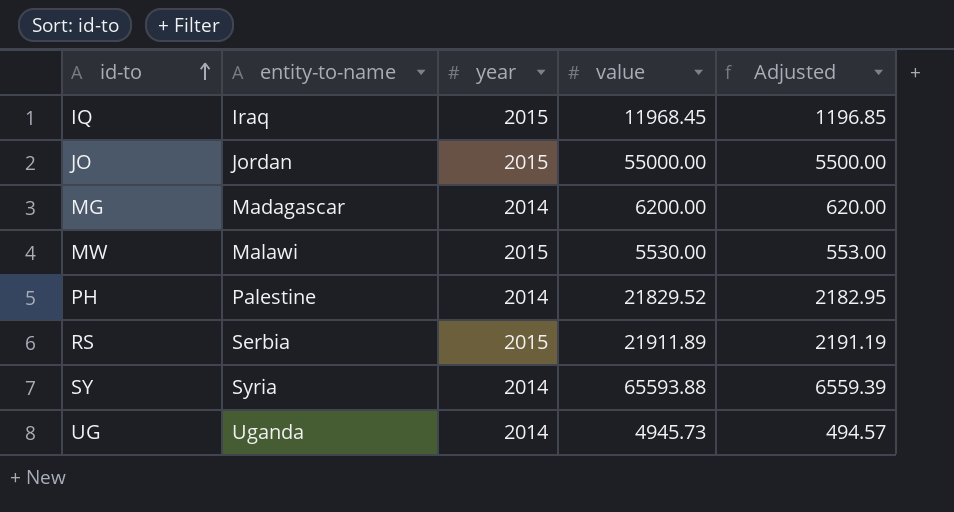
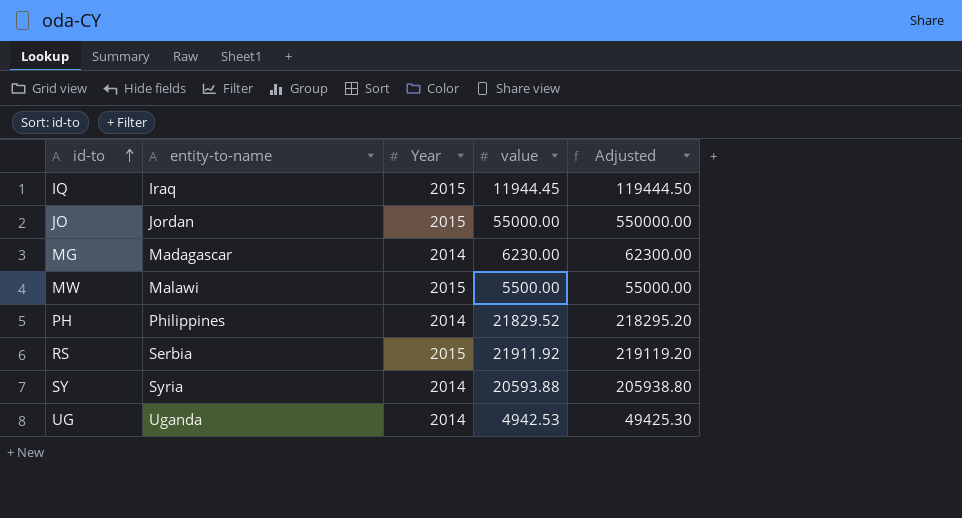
column name: year -> Year
column Adjusted | formula: [value] * 0.1 -> [value] * 10
IQ | value: 11968.45 -> 11944.45
MG | value: 6200.00 -> 6230.00
MW | value: 5530.00 -> 5500.00
PH | entity-to-name: Palestine -> Philippines
RS | value: 21911.89 -> 21911.92
SY | value: 65593.88 -> 20593.88
UG | value: 4945.73 -> 4942.53

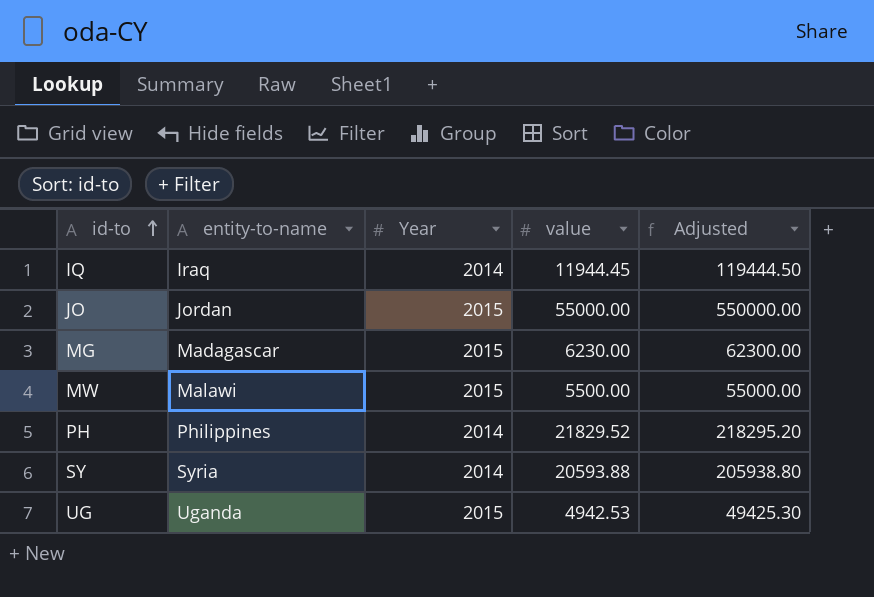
row RS: Serbia | 2015 | 21911.92 | 219119.20 -> none
IQ | Year: 2015 -> 2014
MG | Year: 2014 -> 2015
UG | Year: 2014 -> 2015

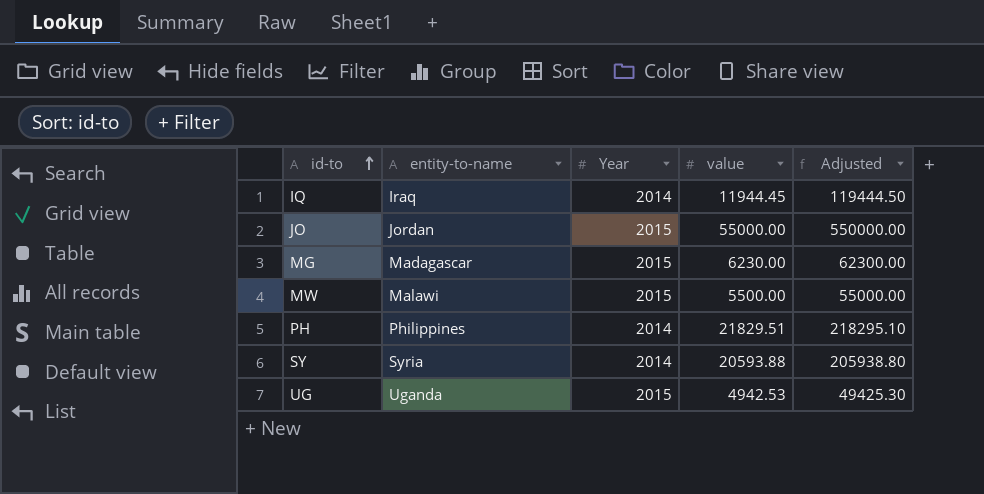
PH | value: 21829.52 -> 21829.51
PH | Adjusted: 218295.20 -> 218295.10

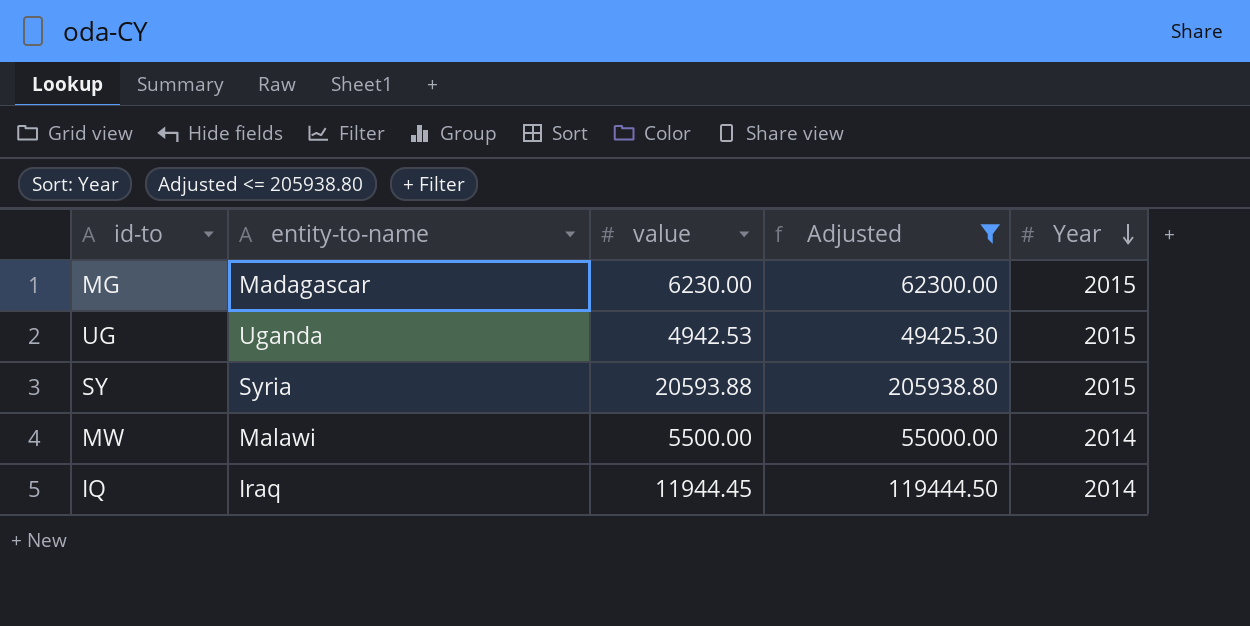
filter: none -> Adjusted <= 205938.80
row order: id-to ascending -> Year descending
column Year | position: 3 -> 5
SY | Year: 2014 -> 2015
MW | Year: 2015 -> 2014

